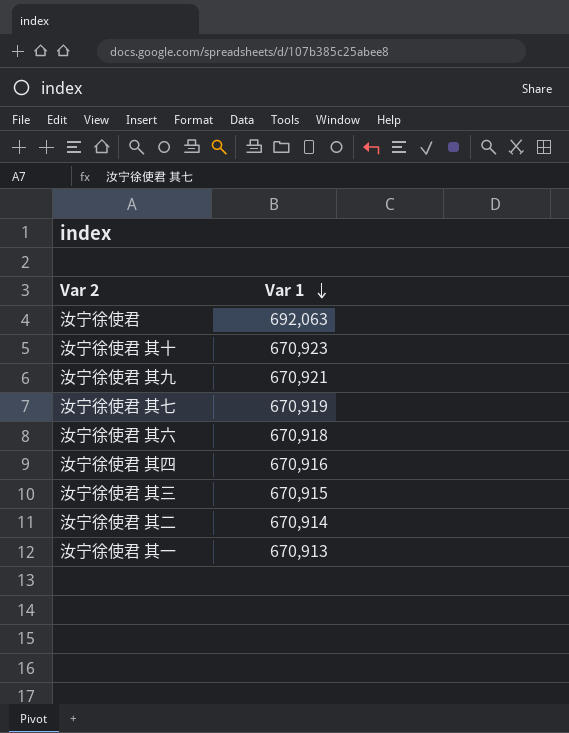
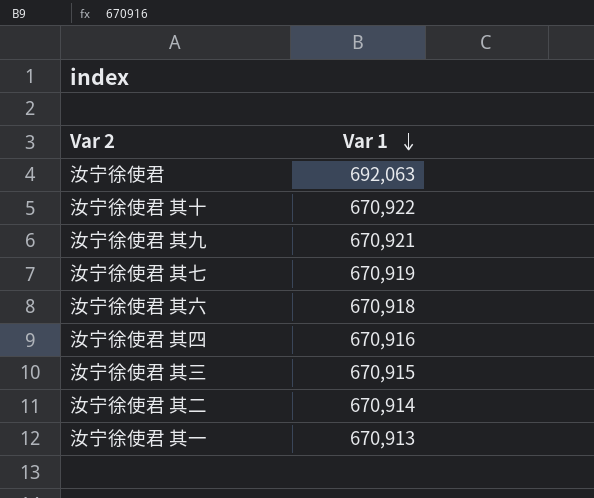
汝宁徐使君 其十 | Var 1: 670,923 -> 670,922

